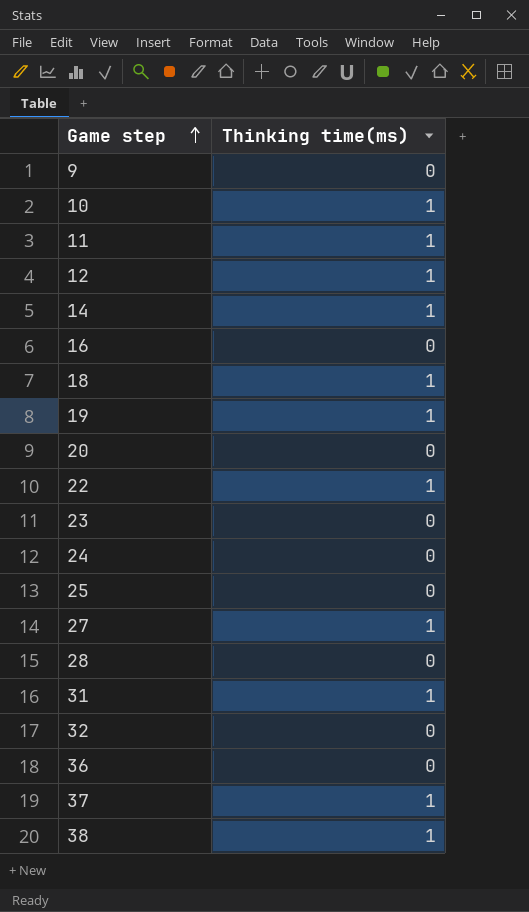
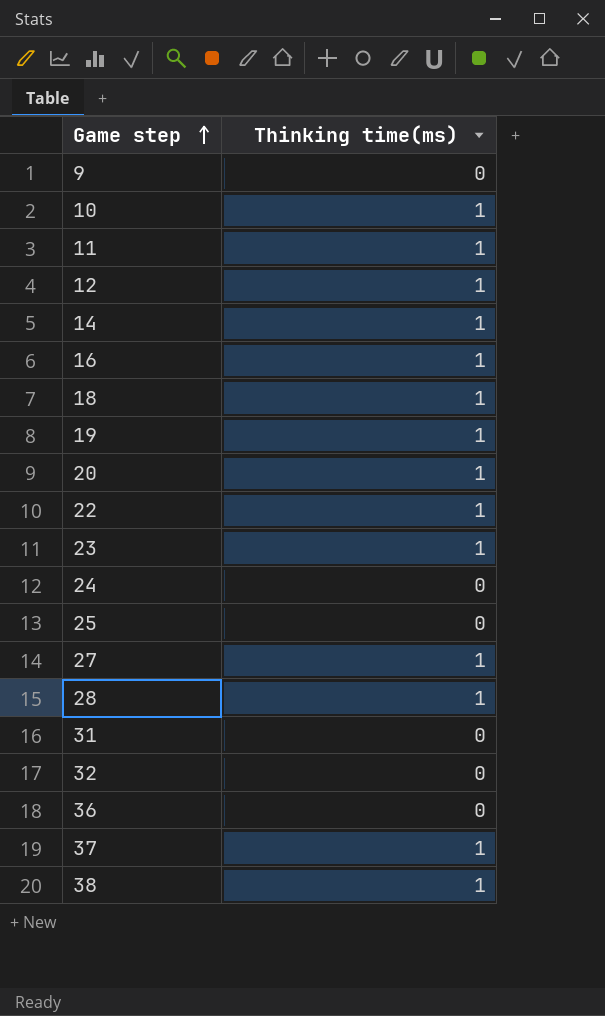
16 | Thinking time(ms): 0 -> 1
20 | Thinking time(ms): 0 -> 1
23 | Thinking time(ms): 0 -> 1
28 | Thinking time(ms): 0 -> 1
31 | Thinking time(ms): 1 -> 0

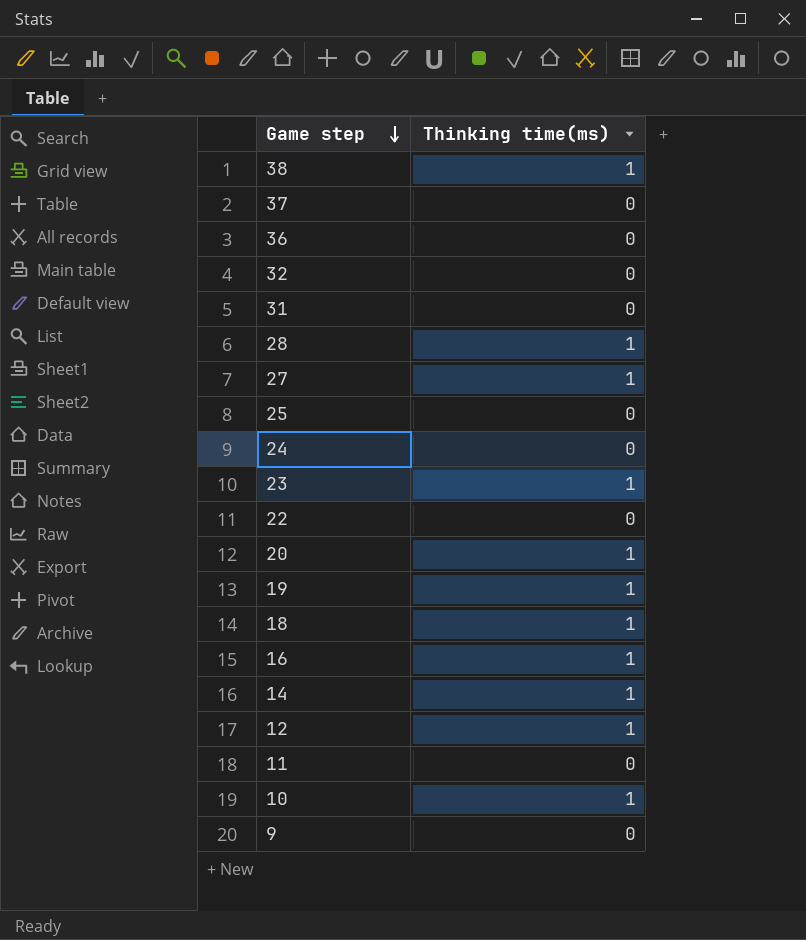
row order: Game step ascending -> Game step descending
37 | Thinking time(ms): 1 -> 0
22 | Thinking time(ms): 1 -> 0
11 | Thinking time(ms): 1 -> 0

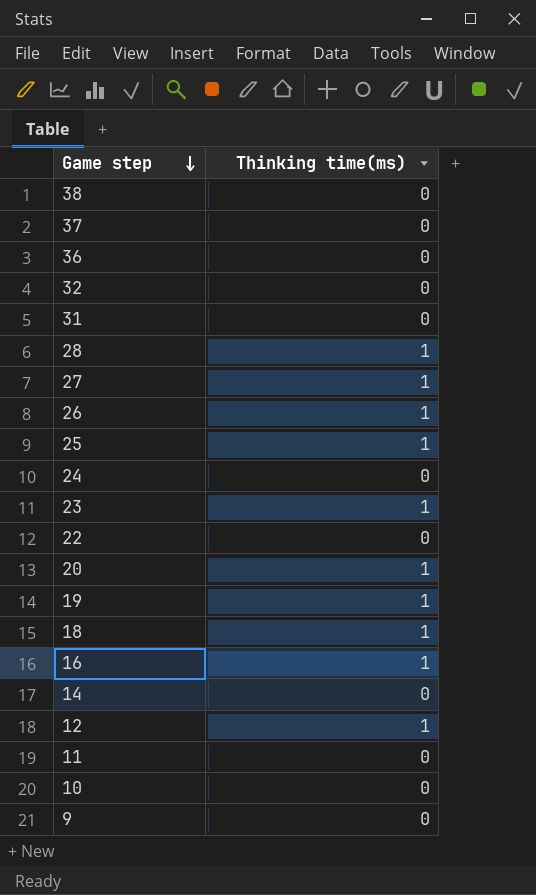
38 | Thinking time(ms): 1 -> 0
row 26: none -> 1
25 | Thinking time(ms): 0 -> 1
14 | Thinking time(ms): 1 -> 0
10 | Thinking time(ms): 1 -> 0

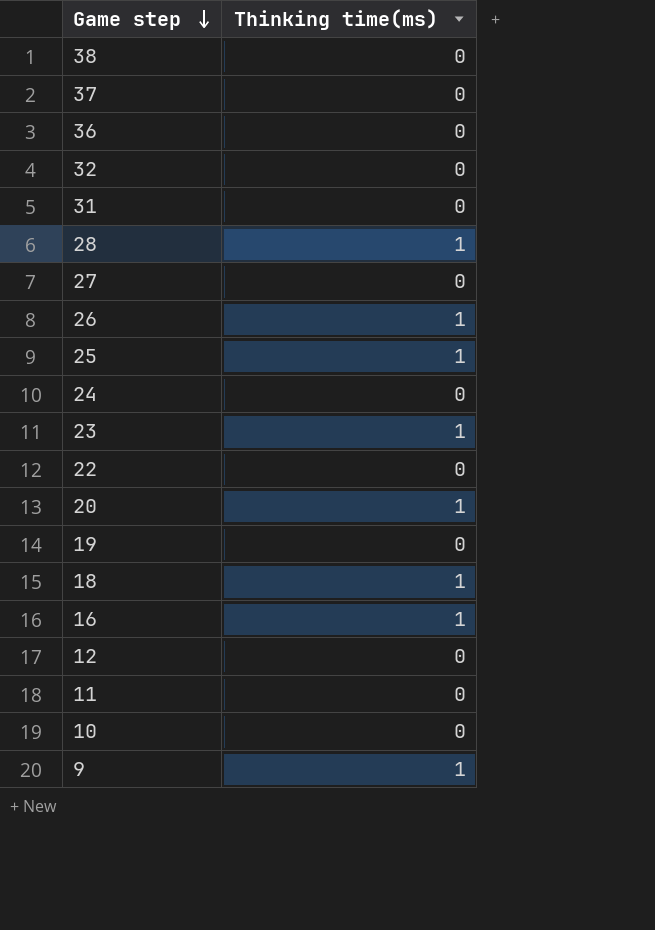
row 14: 0 -> none
27 | Thinking time(ms): 1 -> 0
19 | Thinking time(ms): 1 -> 0
12 | Thinking time(ms): 1 -> 0
9 | Thinking time(ms): 0 -> 1

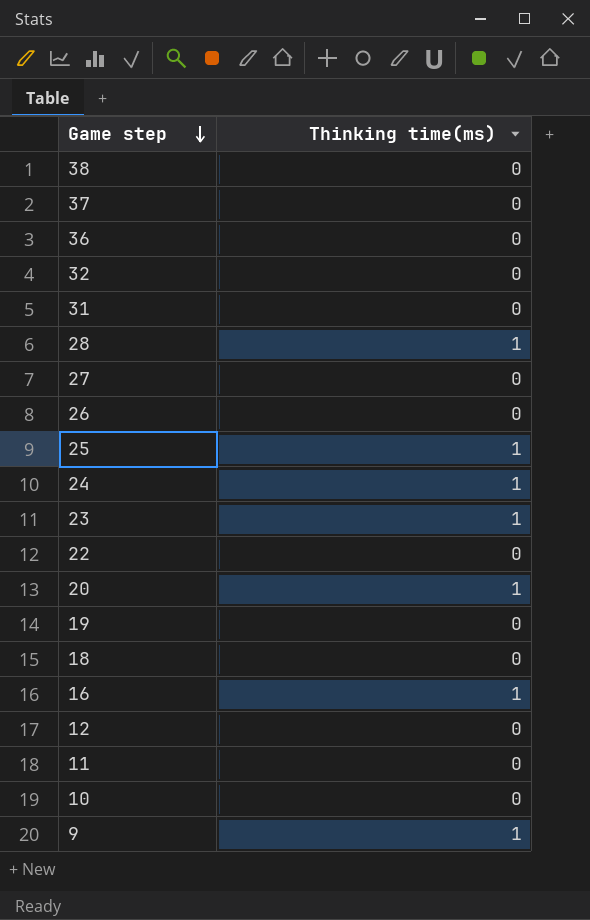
26 | Thinking time(ms): 1 -> 0
24 | Thinking time(ms): 0 -> 1
18 | Thinking time(ms): 1 -> 0

